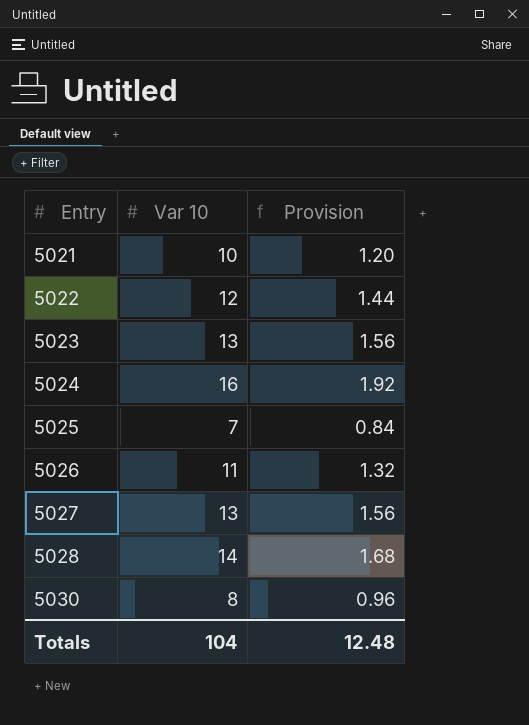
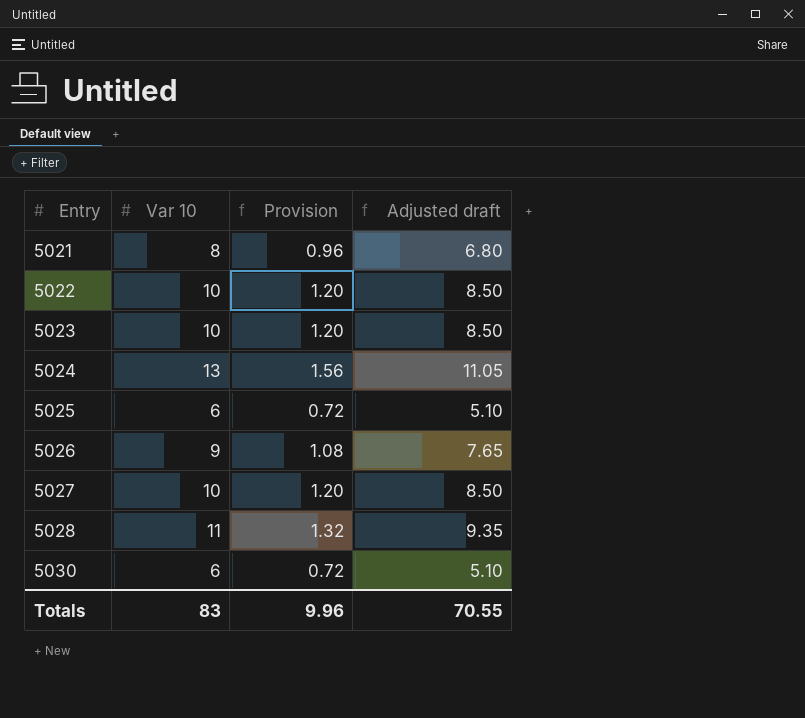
column Adjusted draft | formula: none -> [Var 10] * 0.85
5021 | Var 10: 10 -> 8
5021 | Provision: 1.20 -> 0.96
5022 | Var 10: 12 -> 10
5022 | Provision: 1.44 -> 1.20
5023 | Var 10: 13 -> 10
5023 | Provision: 1.56 -> 1.20
5024 | Var 10: 16 -> 13
5024 | Provision: 1.92 -> 1.56
5025 | Var 10: 7 -> 6
5025 | Provision: 0.84 -> 0.72
5026 | Var 10: 11 -> 9
5026 | Provision: 1.32 -> 1.08
5027 | Var 10: 13 -> 10
5027 | Provision: 1.56 -> 1.20
5028 | Var 10: 14 -> 11
5028 | Provision: 1.68 -> 1.32
5030 | Var 10: 8 -> 6
5030 | Provision: 0.96 -> 0.72
Totals | Var 10: 104 -> 83
Totals | Provision: 12.48 -> 9.96

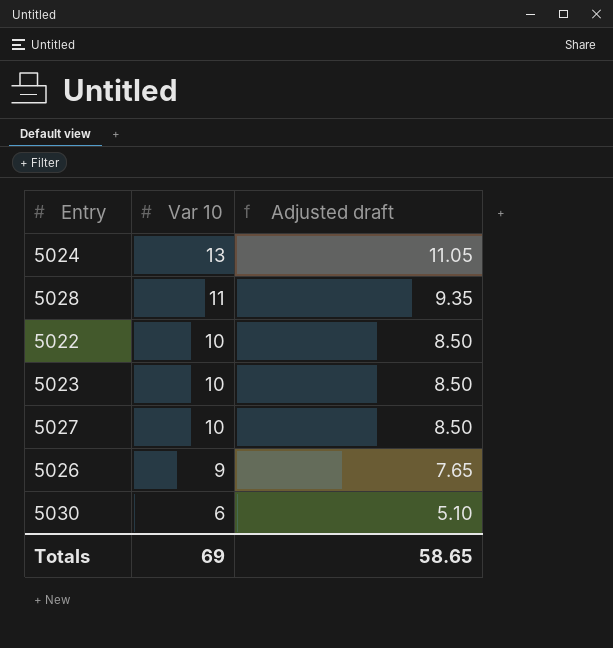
row order: Entry ascending -> Var 10 descending
column Provision | formula: [Var 10] * 0.12 -> none
row 5021: 8 | 0.96 | 6.80 -> none
row 5025: 6 | 0.72 | 5.10 -> none
Totals | Var 10: 83 -> 69
Totals | Adjusted draft: 70.55 -> 58.65

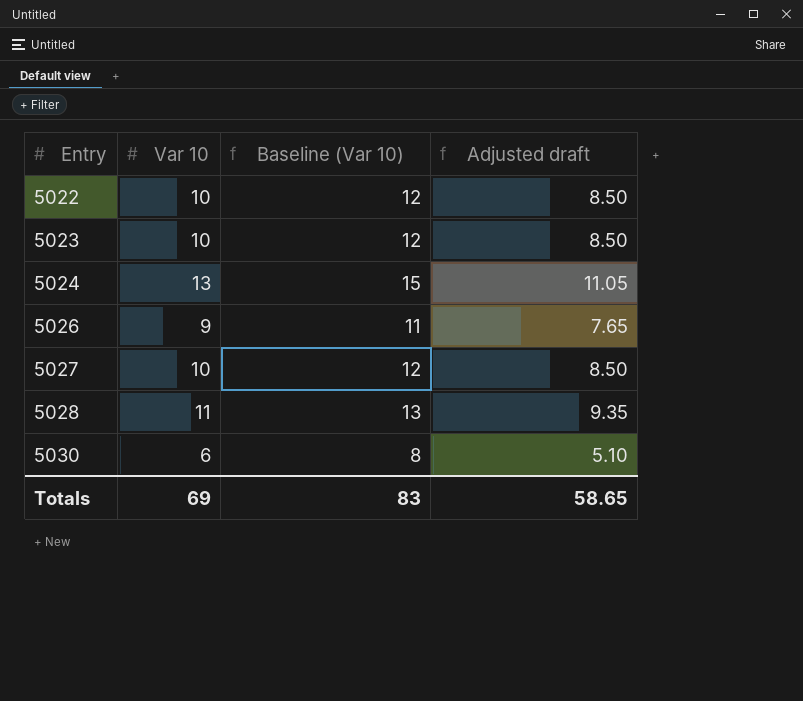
row order: Var 10 descending -> Entry ascending
column Baseline (Var 10) | formula: none -> [Var 10] + 2

